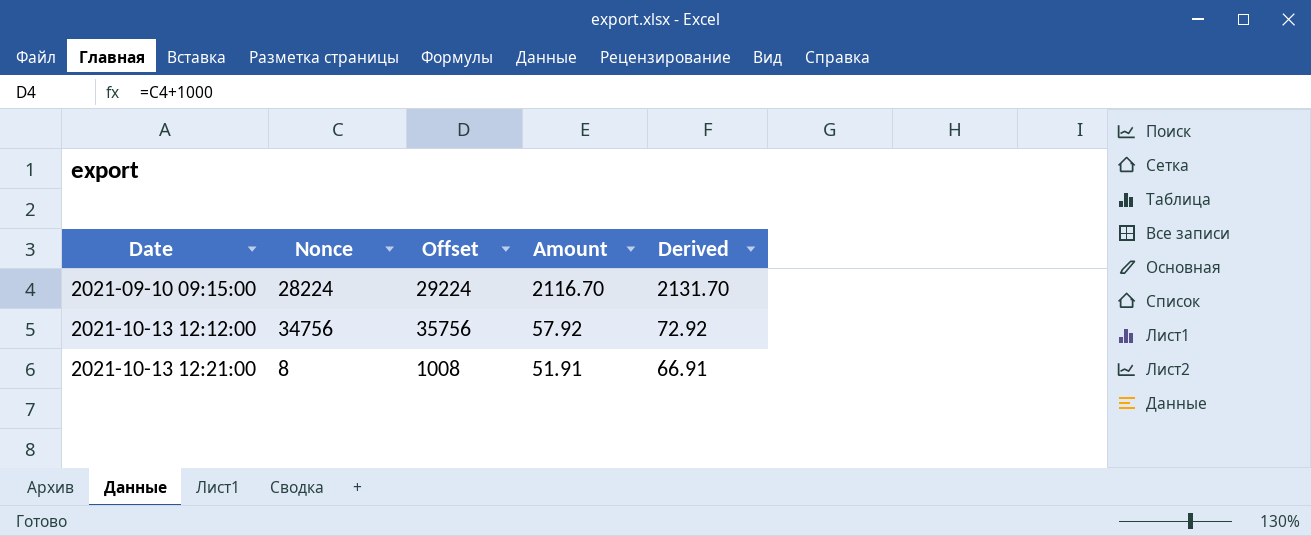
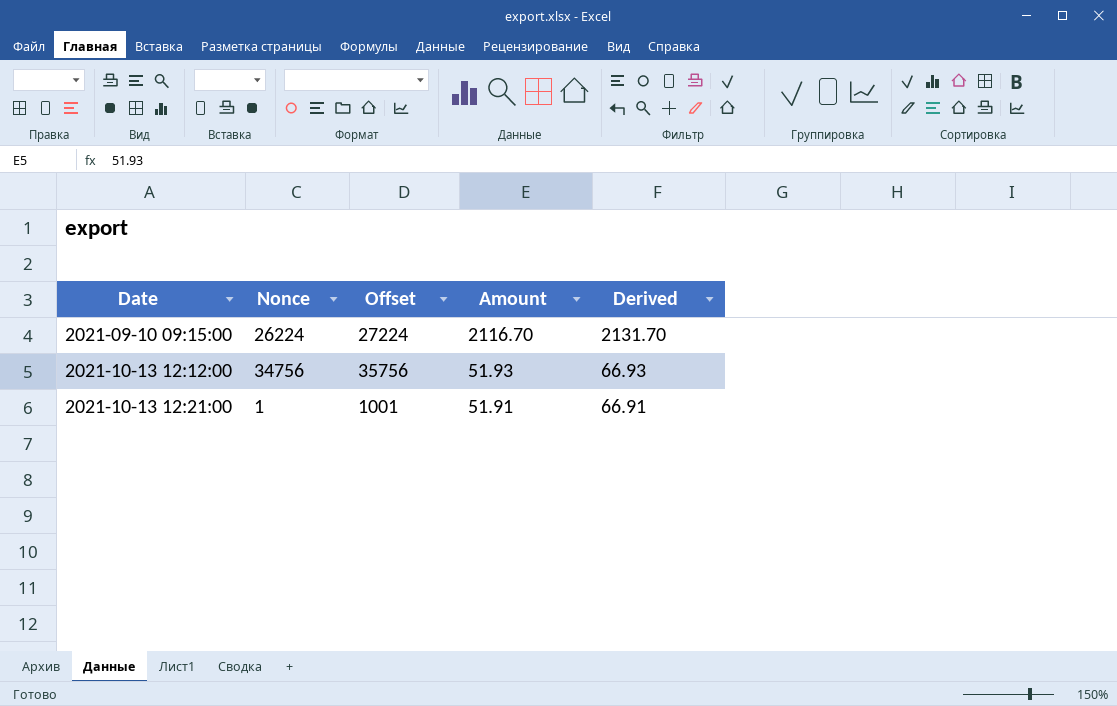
2021-09-10 09:15:00 | Nonce: 28224 -> 26224
2021-09-10 09:15:00 | Offset: 29224 -> 27224
2021-10-13 12:12:00 | Amount: 57.92 -> 51.93
2021-10-13 12:12:00 | Derived: 72.92 -> 66.93
2021-10-13 12:21:00 | Nonce: 8 -> 1
2021-10-13 12:21:00 | Offset: 1008 -> 1001

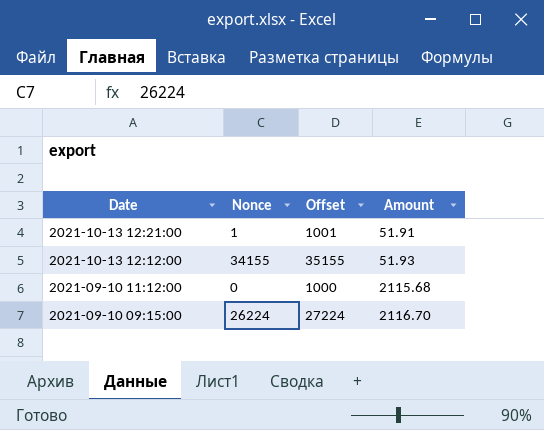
row order: Date ascending -> Date descending
column Derived | formula: [Amount] + 15 -> none
2021-10-13 12:12:00 | Nonce: 34756 -> 34155
2021-10-13 12:12:00 | Offset: 35756 -> 35155
row 2021-09-10 11:12:00: none -> 0 | 1000 | 2115.68

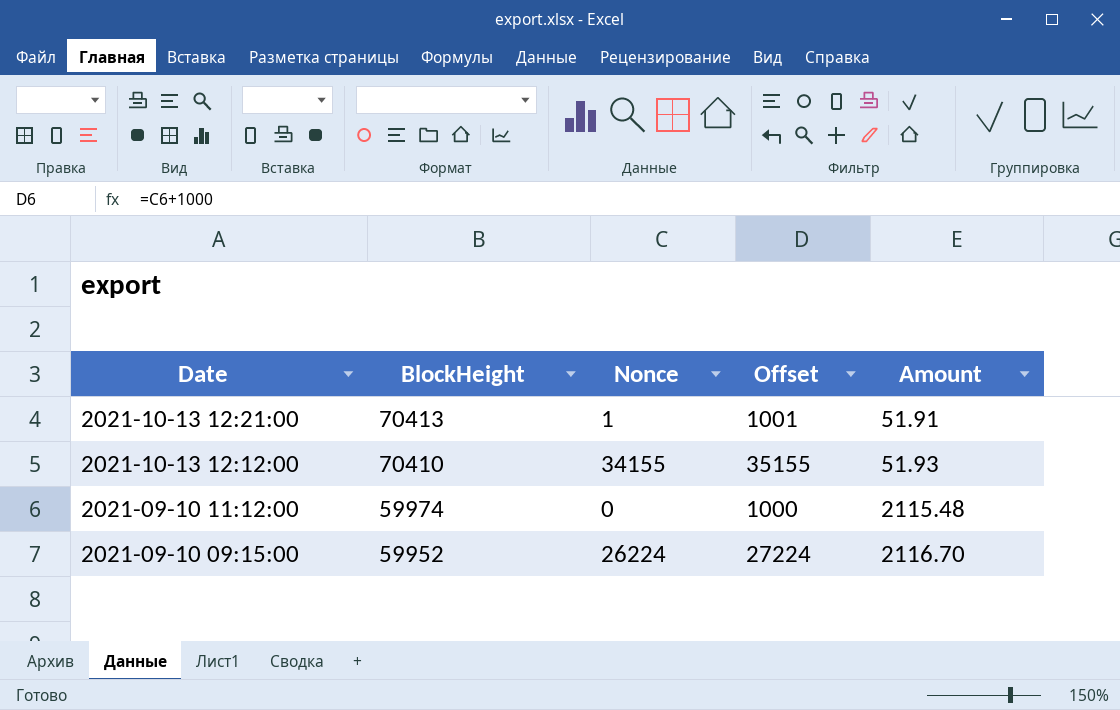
column BlockHeight | position: none -> 2
2021-09-10 11:12:00 | Amount: 2115.68 -> 2115.48

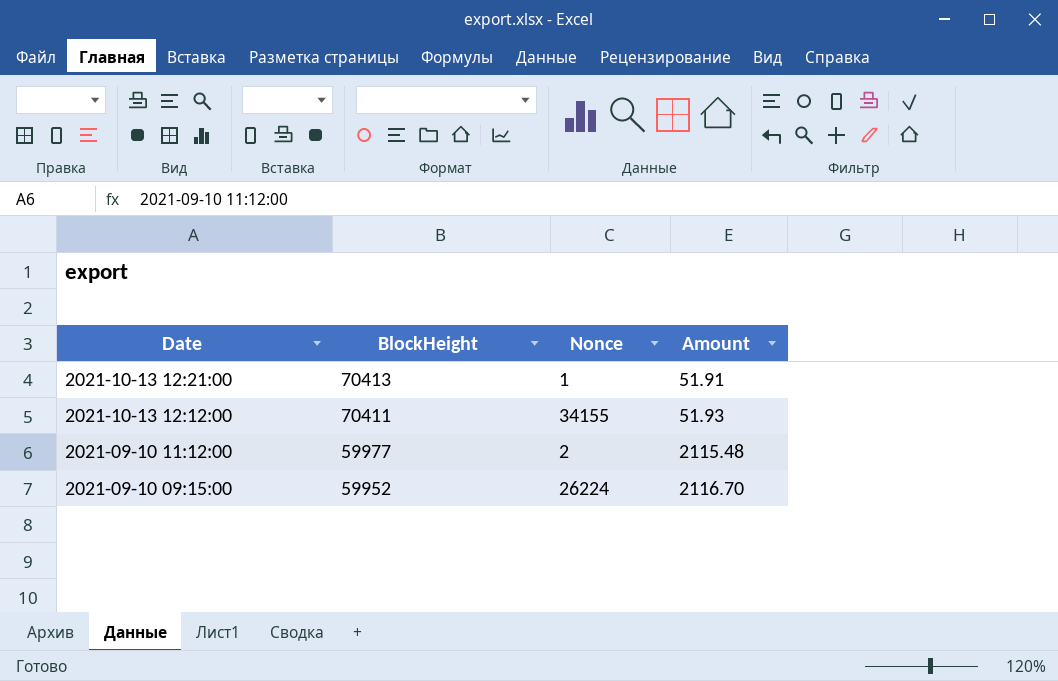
column Offset | formula: [Nonce] + 1000 -> none
2021-10-13 12:12:00 | BlockHeight: 70410 -> 70411
2021-09-10 11:12:00 | BlockHeight: 59974 -> 59977
2021-09-10 11:12:00 | Nonce: 0 -> 2

